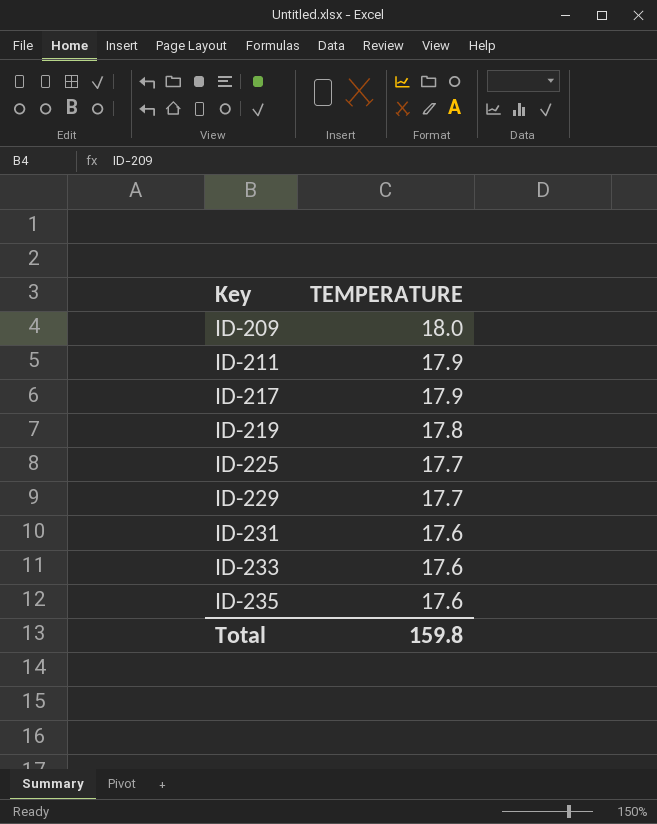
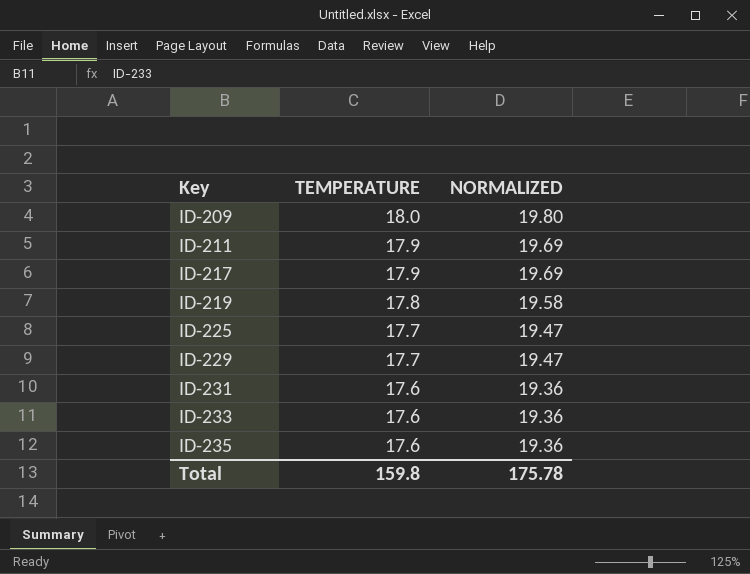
column NORMALIZED | formula: none -> [TEMPERATURE] * 1.1

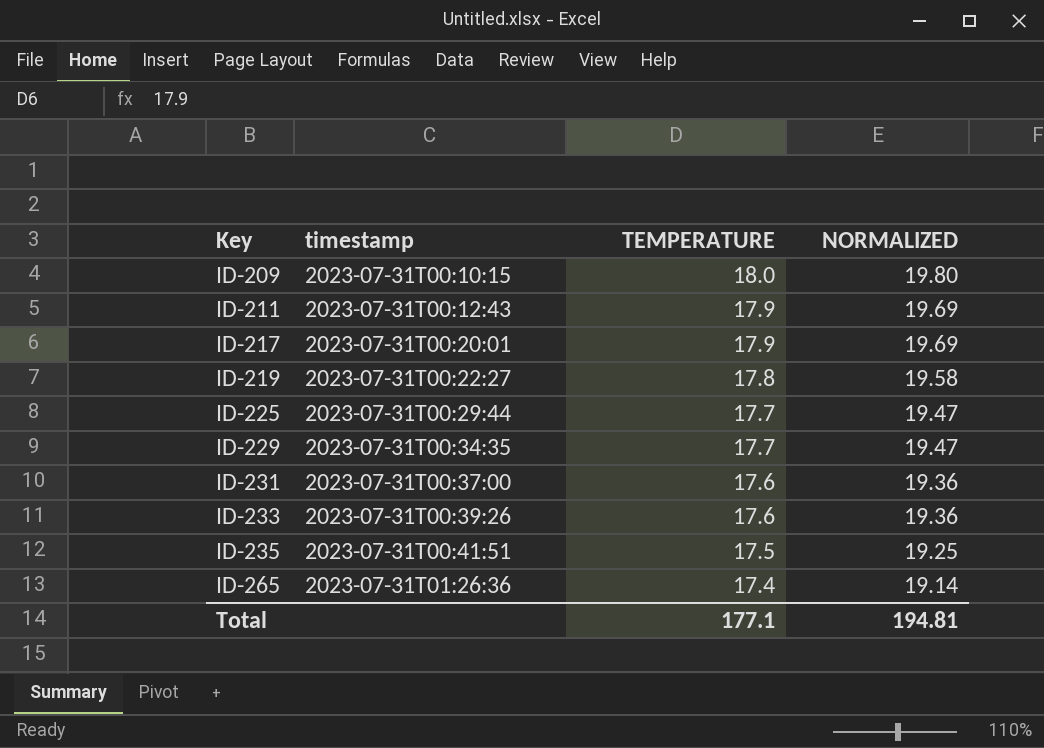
column timestamp | position: none -> 2
ID-235 | TEMPERATURE: 17.6 -> 17.5
ID-235 | NORMALIZED: 19.36 -> 19.25
row ID-265: none -> 2023-07-31T01:26:36 | 17.4 | 19.14
Total | TEMPERATURE: 159.8 -> 177.1
Total | NORMALIZED: 175.78 -> 194.81

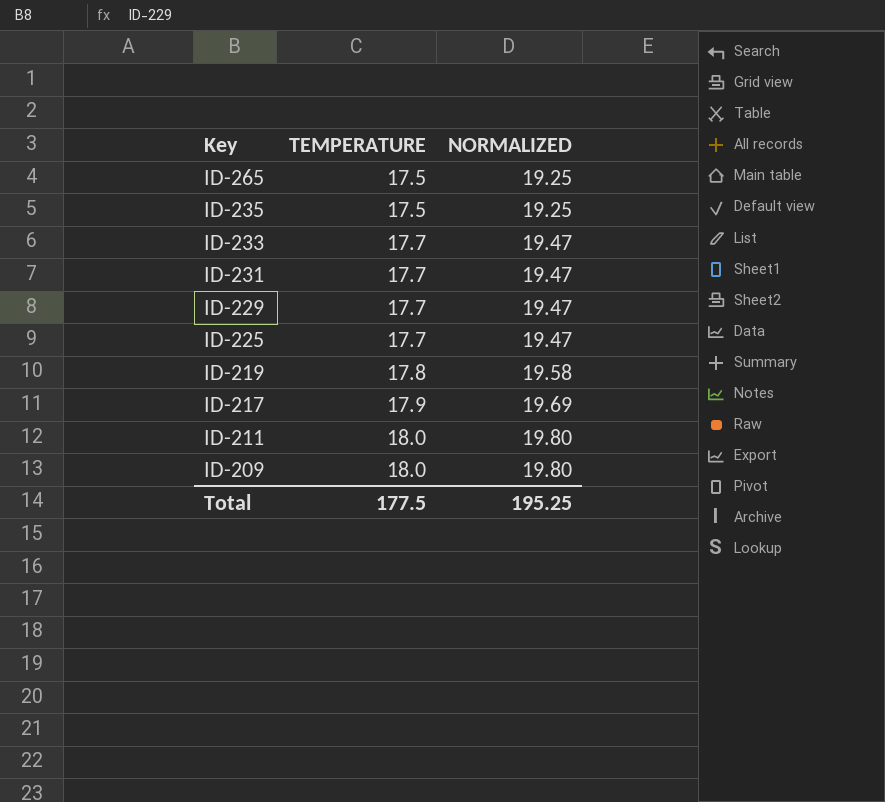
row order: Key ascending -> Key descending
column timestamp | position: 2 -> none
ID-265 | TEMPERATURE: 17.4 -> 17.5
ID-265 | NORMALIZED: 19.14 -> 19.25
ID-233 | TEMPERATURE: 17.6 -> 17.7
ID-233 | NORMALIZED: 19.36 -> 19.47
ID-231 | TEMPERATURE: 17.6 -> 17.7
ID-231 | NORMALIZED: 19.36 -> 19.47
ID-211 | TEMPERATURE: 17.9 -> 18.0
ID-211 | NORMALIZED: 19.69 -> 19.80
Total | TEMPERATURE: 177.1 -> 177.5
Total | NORMALIZED: 194.81 -> 195.25

